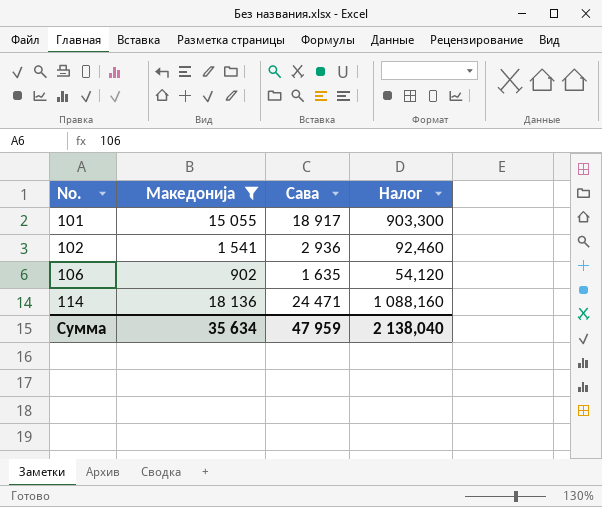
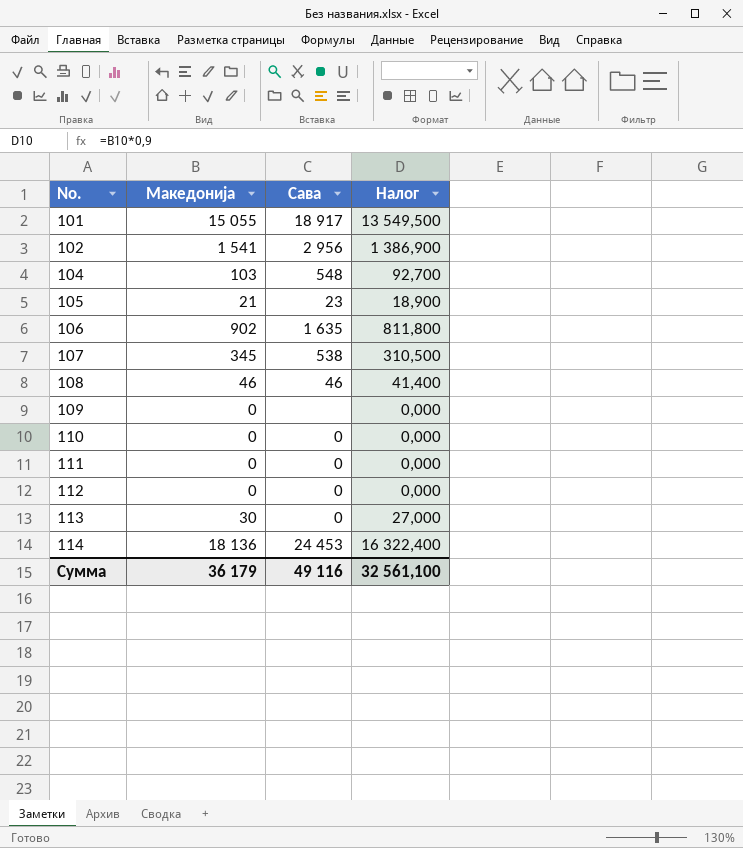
filter: Македонија >= 902 -> none
column Налог | formula: [Македонија] * 0,06 -> [Македонија] * 0,9
102 | Сава: 2 936 -> 2 956
114 | Сава: 24 471 -> 24 453
Сумма | Македонија: 35 634 -> 36 179
Сумма | Сава: 47 959 -> 49 116
Сумма | Налог: 2 138,040 -> 32 561,100

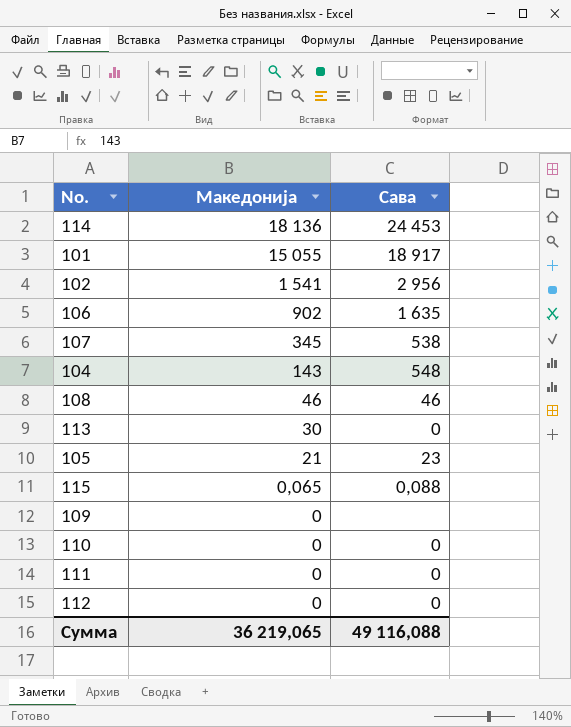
row order: No. ascending -> Македонија descending
column Налог | formula: [Македонија] * 0,9 -> none
104 | Македонија: 103 -> 143
row 115: none -> 0,065 | 0,088
Сумма | Македонија: 36 179 -> 36 219,065
Сумма | Сава: 49 116 -> 49 116,088

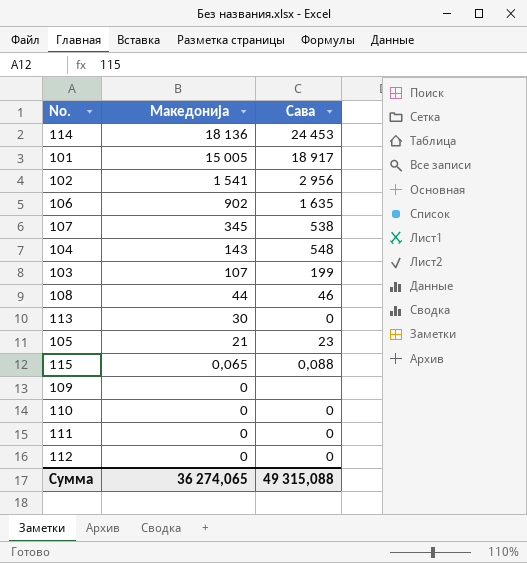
101 | Македонија: 15 055 -> 15 005
row 103: none -> 107 | 199
108 | Македонија: 46 -> 44
Сумма | Македонија: 36 219,065 -> 36 274,065
Сумма | Сава: 49 116,088 -> 49 315,088

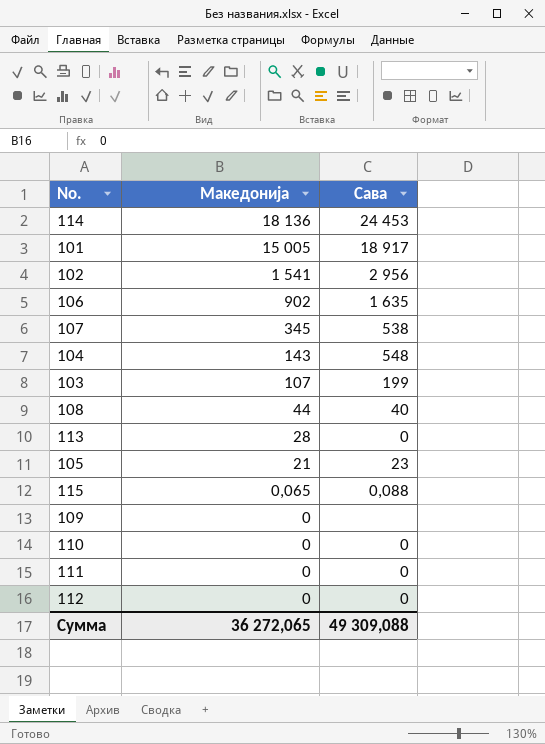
108 | Сава: 46 -> 40
113 | Македонија: 30 -> 28
Сумма | Македонија: 36 274,065 -> 36 272,065
Сумма | Сава: 49 315,088 -> 49 309,088

